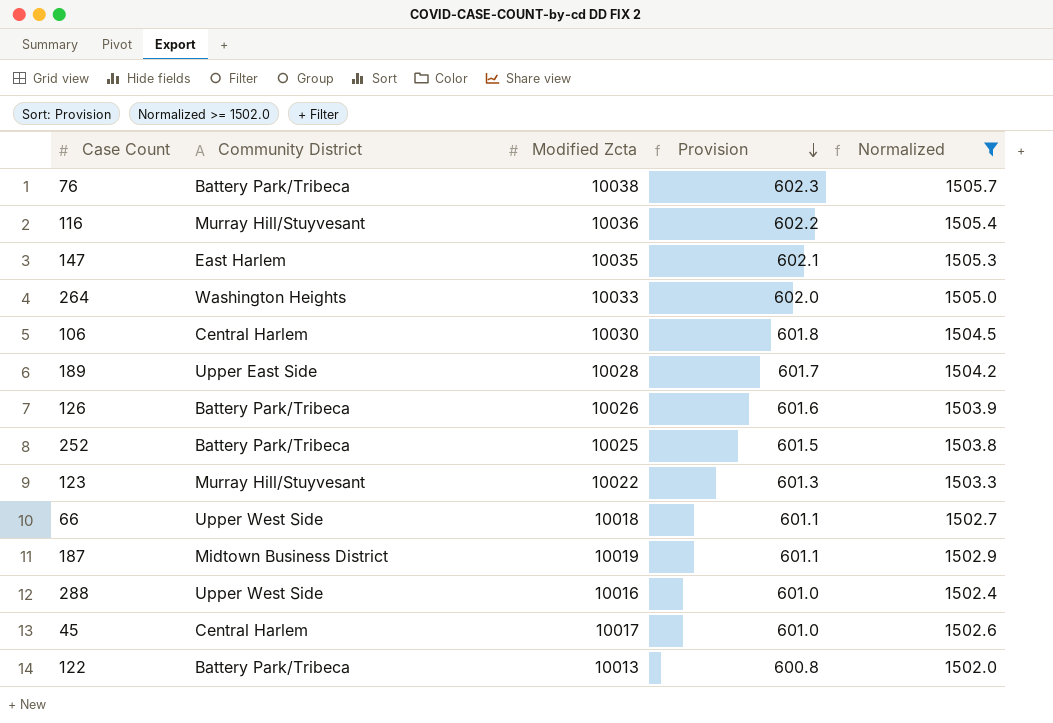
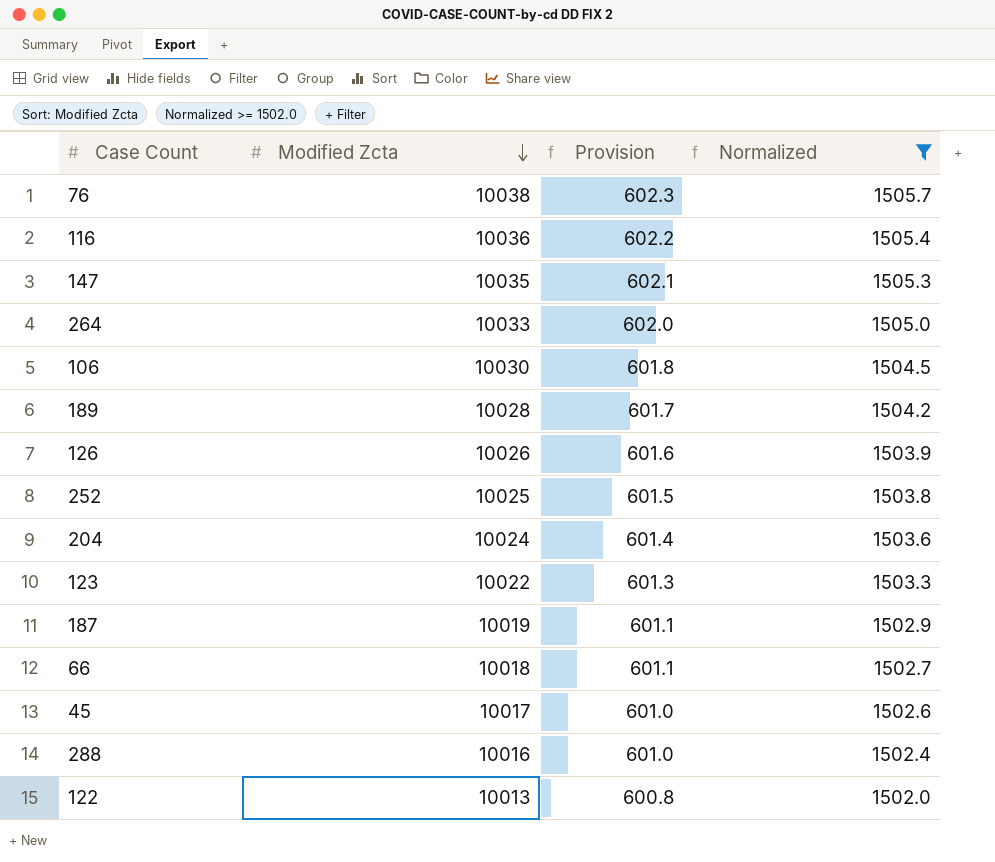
row order: Provision descending -> Modified Zcta descending
column Community District | position: 2 -> none
row 204: none -> 10024 | 601.4 | 1503.6

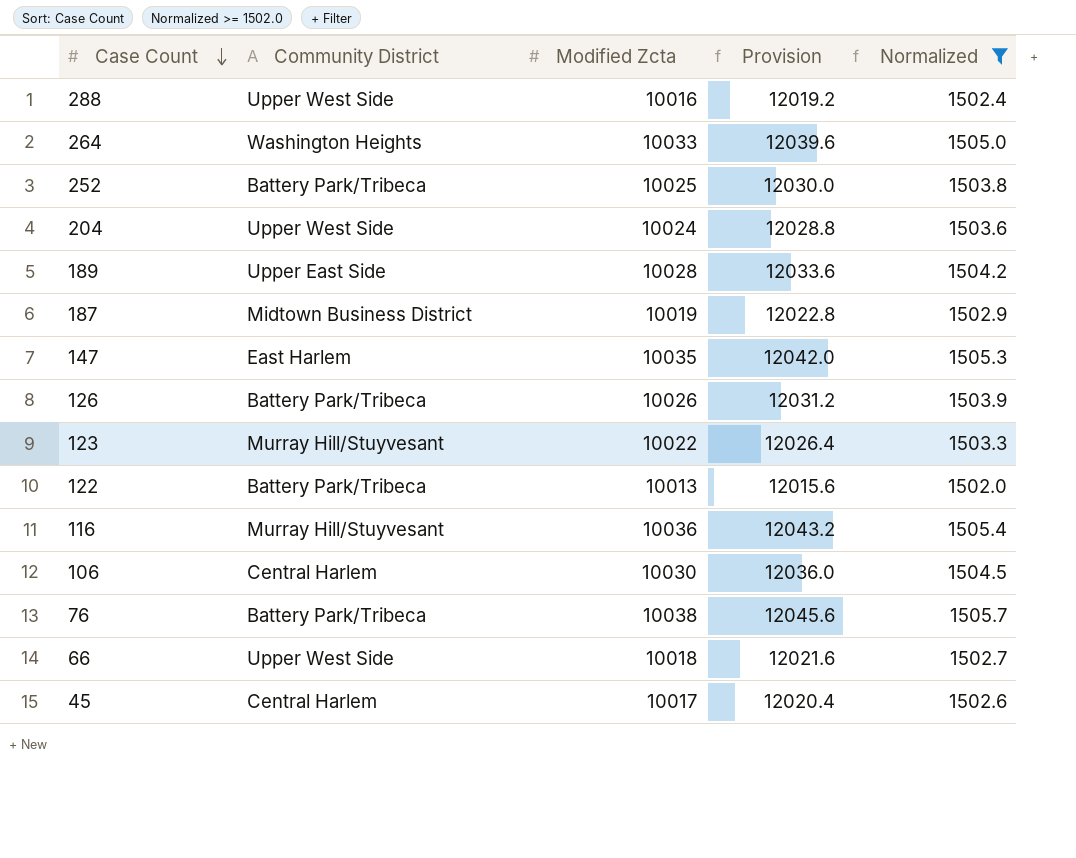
row order: Modified Zcta descending -> Case Count descending
column Community District | position: none -> 2
column Provision | formula: [Modified Zcta] * 0.06 -> [Modified Zcta] * 1.2

